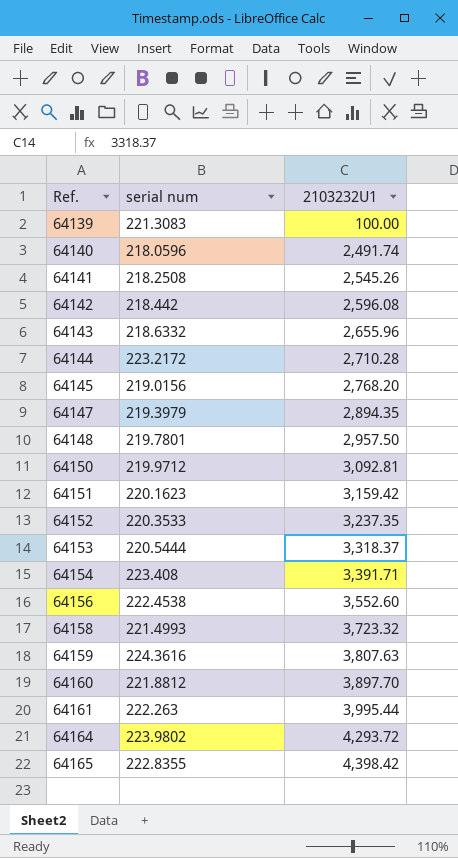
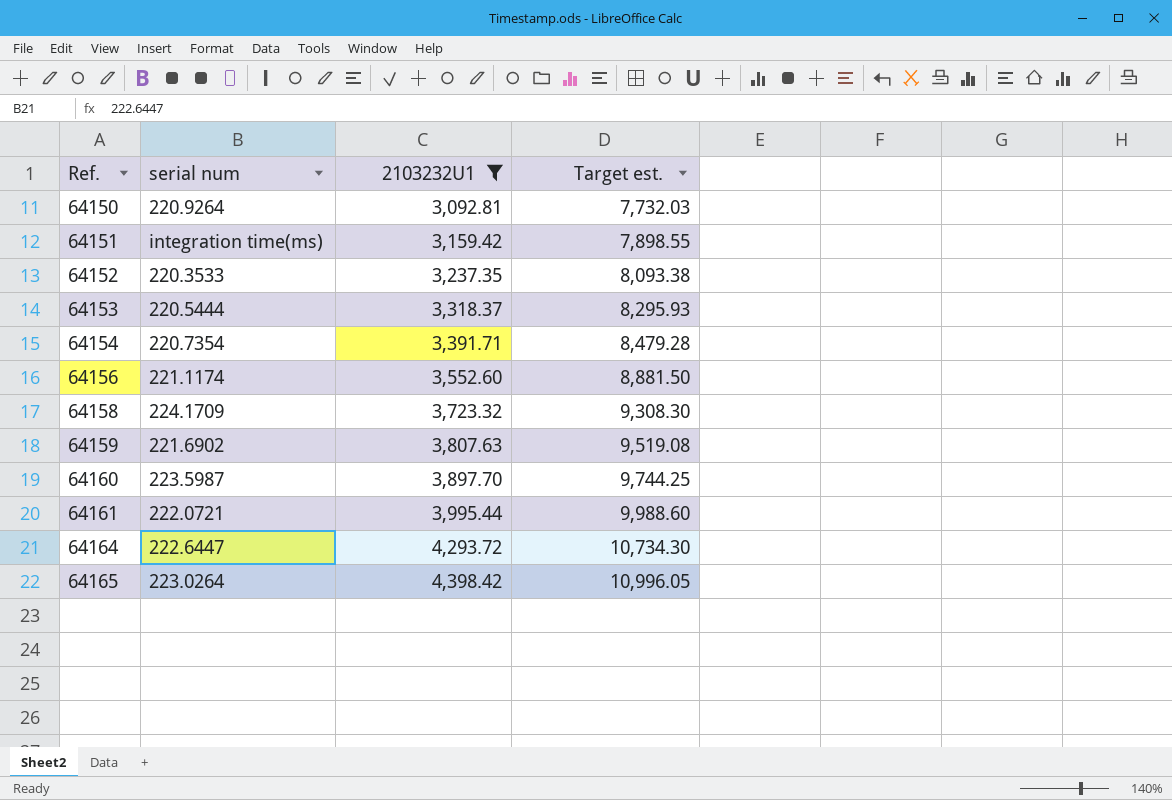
filter: none -> 2103232U1 >= 3,092.81
column Target est. | formula: none -> [2103232U1] * 2.5
64150 | serial num: 219.9712 -> 220.9264
64151 | serial num: 220.1623 -> integration time(ms)
64154 | serial num: 223.408 -> 220.7354
64156 | serial num: 222.4538 -> 221.1174
64158 | serial num: 221.4993 -> 224.1709
64159 | serial num: 224.3616 -> 221.6902
64160 | serial num: 221.8812 -> 223.5987
64161 | serial num: 222.263 -> 222.0721
64164 | serial num: 223.9802 -> 222.6447
64165 | serial num: 222.8355 -> 223.0264

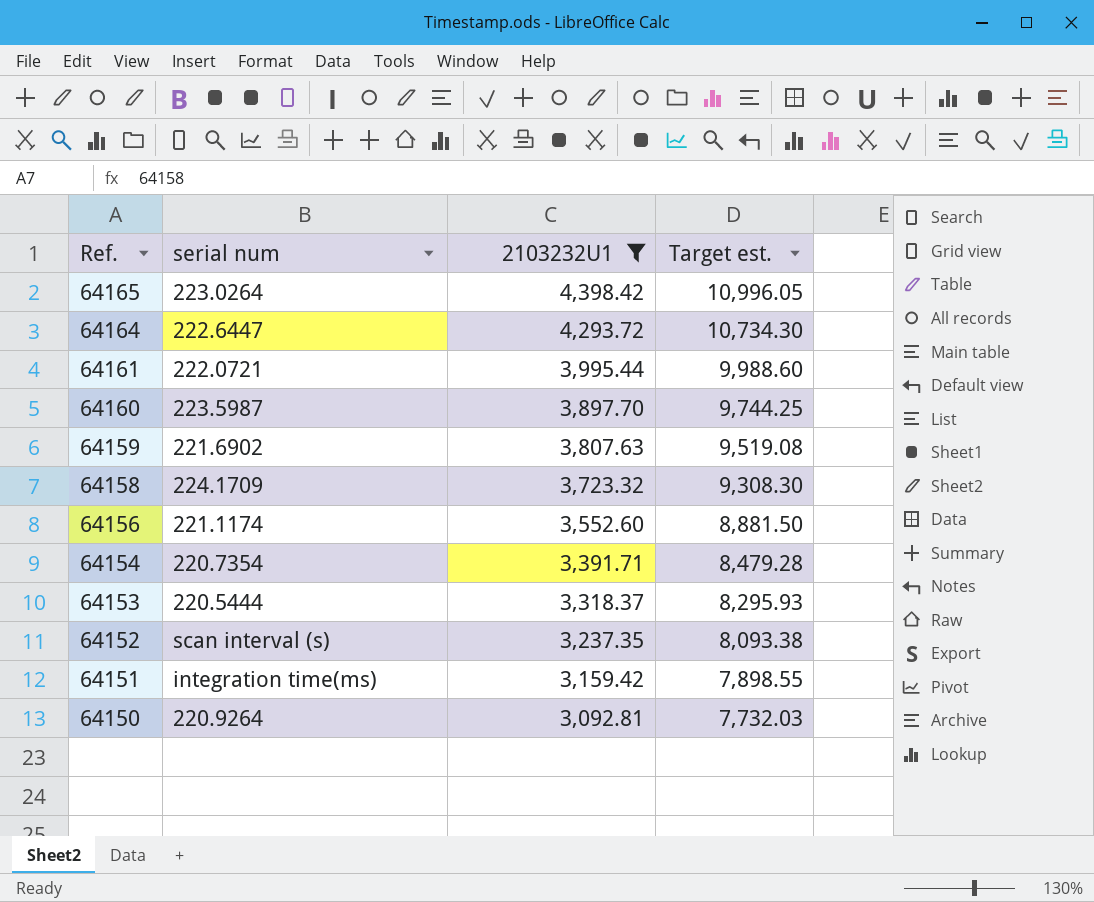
row order: Ref. ascending -> Ref. descending
64152 | serial num: 220.3533 -> scan interval (s)

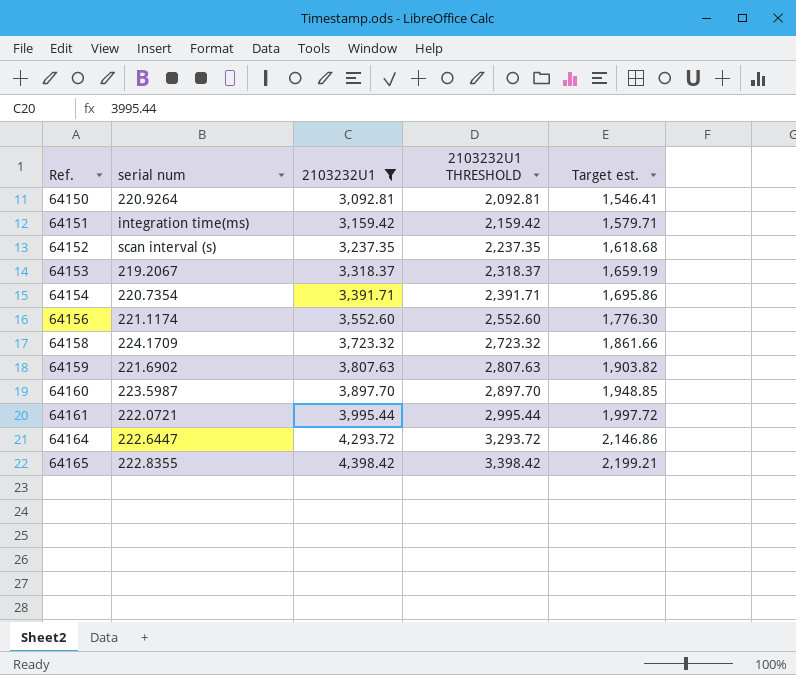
row order: Ref. descending -> Ref. ascending
column 2103232U1 THRESHOLD | formula: none -> [2103232U1] - 1000
column Target est. | formula: [2103232U1] * 2.5 -> [2103232U1] * 0.5
64153 | serial num: 220.5444 -> 219.2067
64165 | serial num: 223.0264 -> 222.8355

